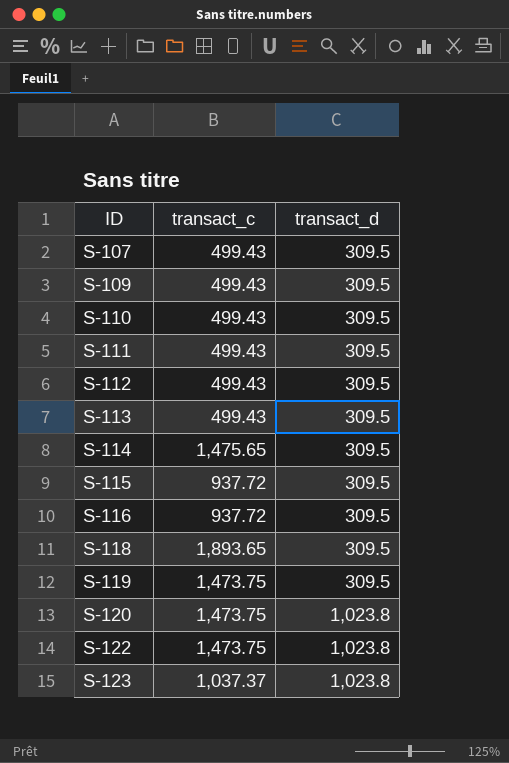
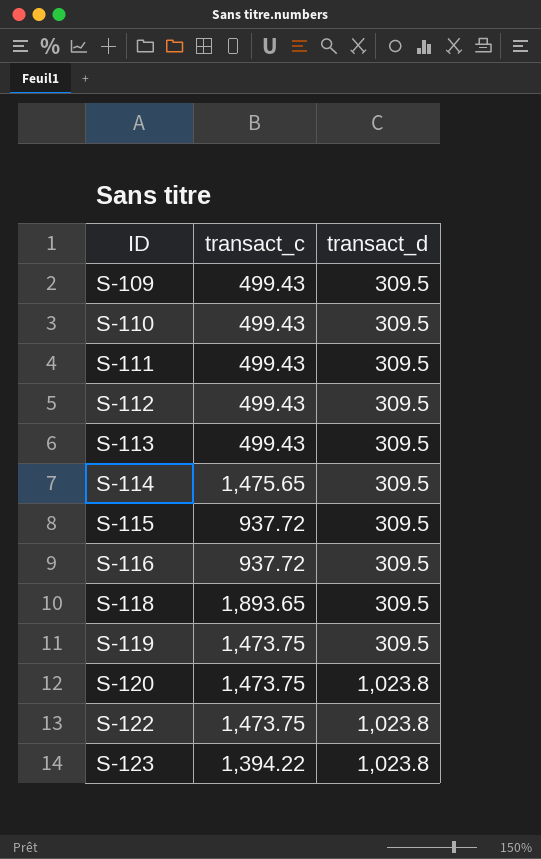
row S-107: 499.43 | 309.5 -> none
S-123 | transact_c: 1,037.37 -> 1,394.22

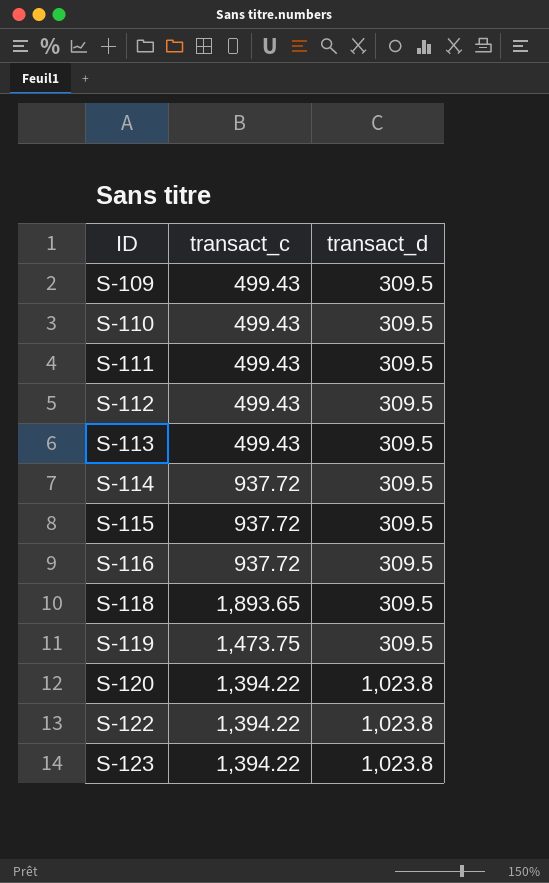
S-114 | transact_c: 1,475.65 -> 937.72
S-120 | transact_c: 1,473.75 -> 1,394.22
S-122 | transact_c: 1,473.75 -> 1,394.22

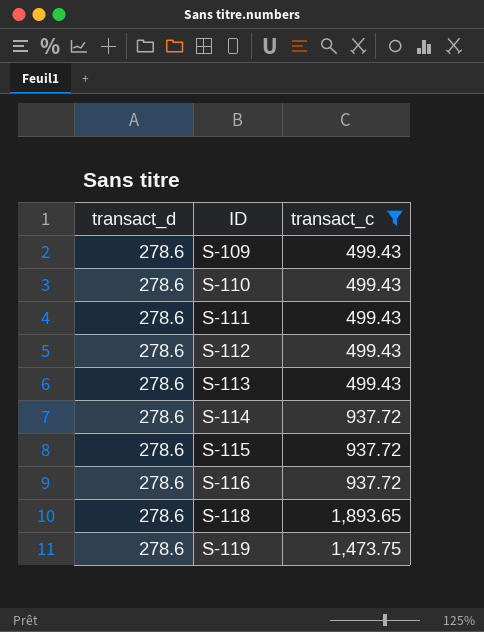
filter: none -> transact_c != 1,394.22
column transact_d | position: 3 -> 1
S-109 | transact_d: 309.5 -> 278.6
S-110 | transact_d: 309.5 -> 278.6
S-111 | transact_d: 309.5 -> 278.6
S-112 | transact_d: 309.5 -> 278.6
S-113 | transact_d: 309.5 -> 278.6
S-114 | transact_d: 309.5 -> 278.6
S-115 | transact_d: 309.5 -> 278.6
S-116 | transact_d: 309.5 -> 278.6
S-118 | transact_d: 309.5 -> 278.6
S-119 | transact_d: 309.5 -> 278.6

